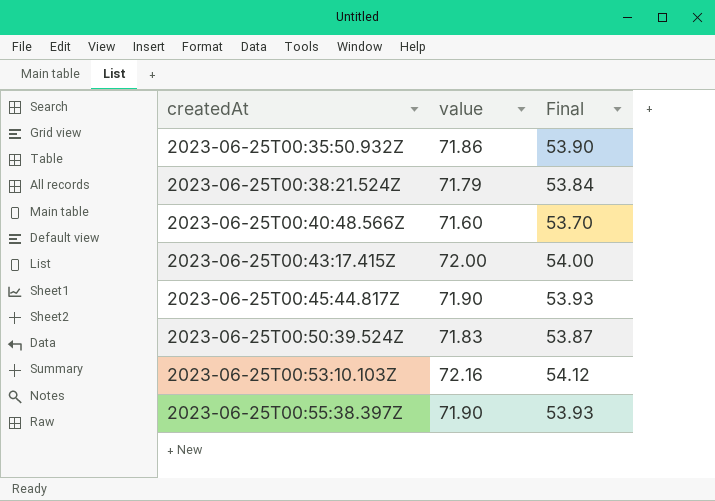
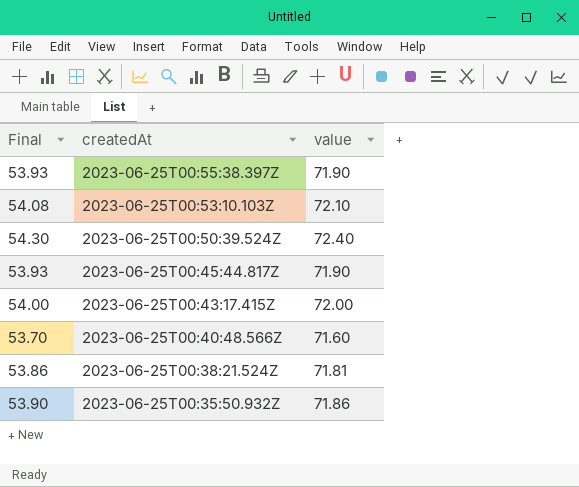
row order: createdAt ascending -> createdAt descending
column Final | position: 3 -> 1
2023-06-25T00:53:10.103Z | Final: 54.12 -> 54.08
2023-06-25T00:53:10.103Z | value: 72.16 -> 72.10
2023-06-25T00:50:39.524Z | Final: 53.87 -> 54.30
2023-06-25T00:50:39.524Z | value: 71.83 -> 72.40
2023-06-25T00:38:21.524Z | Final: 53.84 -> 53.86
2023-06-25T00:38:21.524Z | value: 71.79 -> 71.81

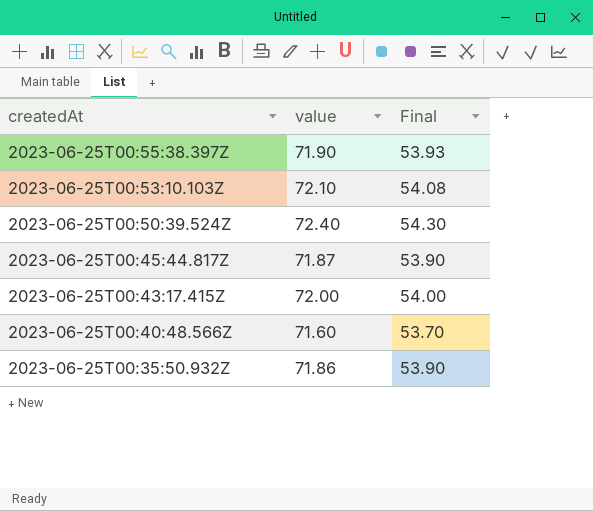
column Final | position: 1 -> 3
row 2023-06-25T00:38:21.524Z: 53.86 | 71.81 -> none
2023-06-25T00:45:44.817Z | value: 71.90 -> 71.87
2023-06-25T00:45:44.817Z | Final: 53.93 -> 53.90

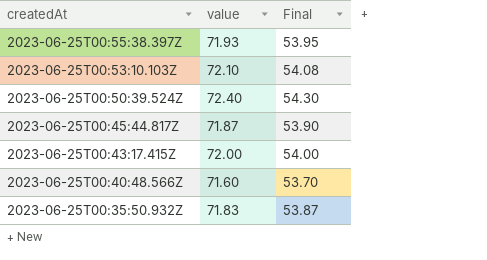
2023-06-25T00:55:38.397Z | value: 71.90 -> 71.93
2023-06-25T00:55:38.397Z | Final: 53.93 -> 53.95
2023-06-25T00:35:50.932Z | value: 71.86 -> 71.83
2023-06-25T00:35:50.932Z | Final: 53.90 -> 53.87

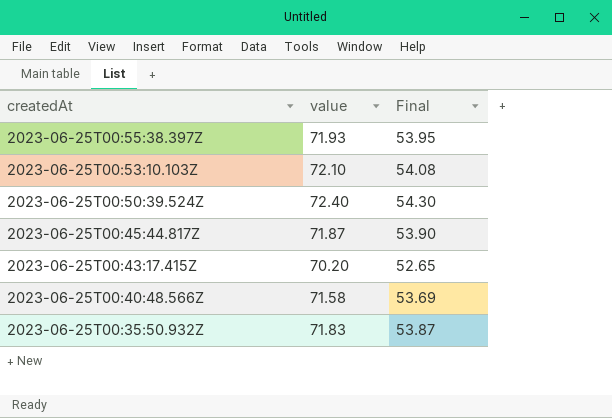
2023-06-25T00:43:17.415Z | value: 72.00 -> 70.20
2023-06-25T00:43:17.415Z | Final: 54.00 -> 52.65
2023-06-25T00:40:48.566Z | value: 71.60 -> 71.58
2023-06-25T00:40:48.566Z | Final: 53.70 -> 53.69

